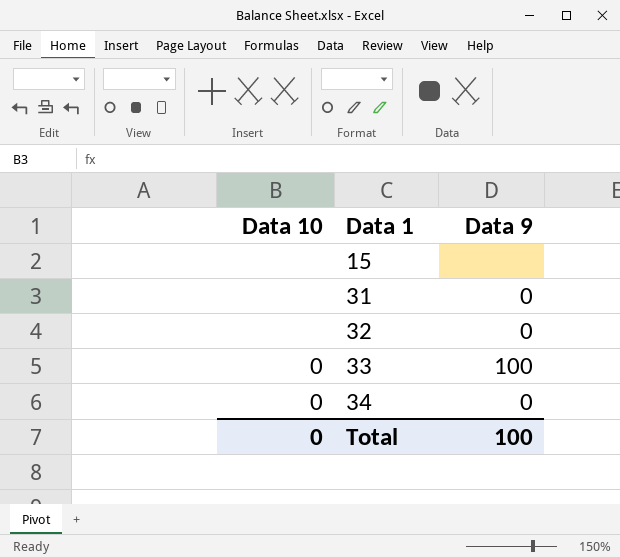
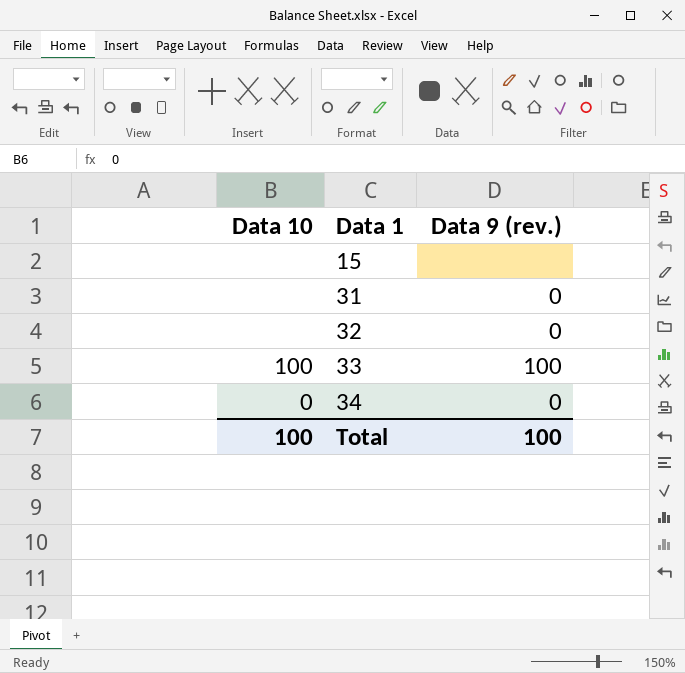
column name: Data 9 -> Data 9 (rev.)
33 | Data 10: 0 -> 100
Total | Data 10: 0 -> 100

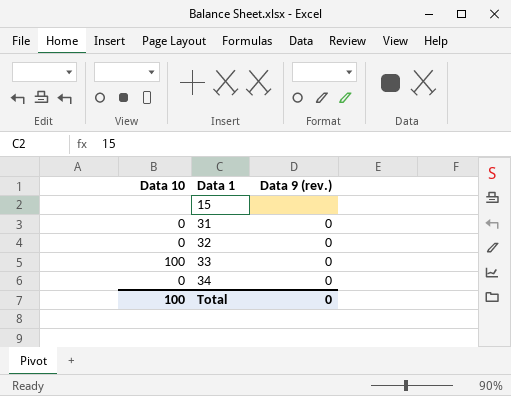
31 | Data 10: none -> 0
32 | Data 10: none -> 0
33 | Data 9 (rev.): 100 -> 0
Total | Data 9 (rev.): 100 -> 0

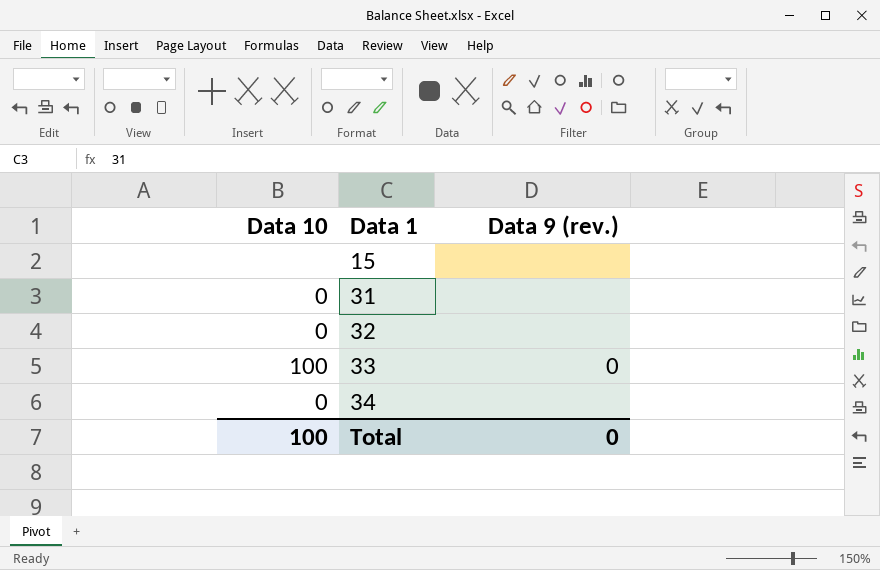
31 | Data 9 (rev.): 0 -> none
32 | Data 9 (rev.): 0 -> none
34 | Data 9 (rev.): 0 -> none

